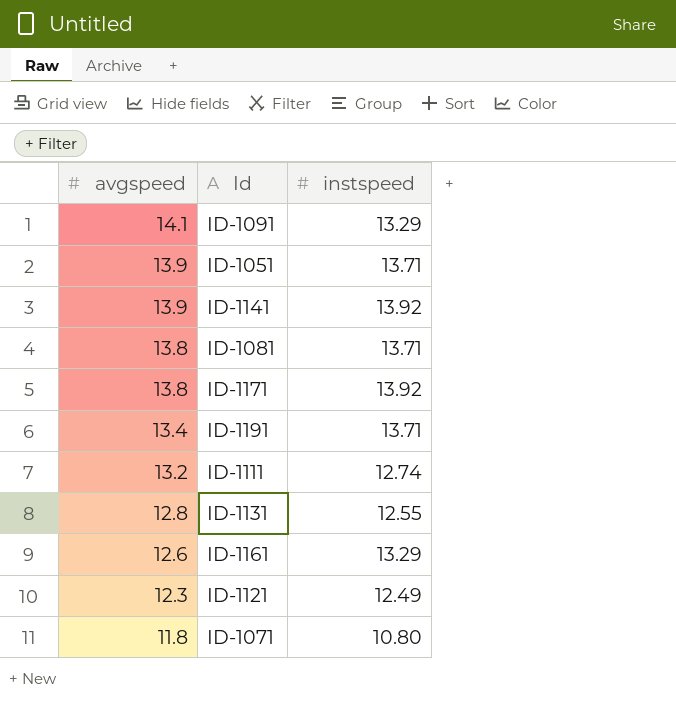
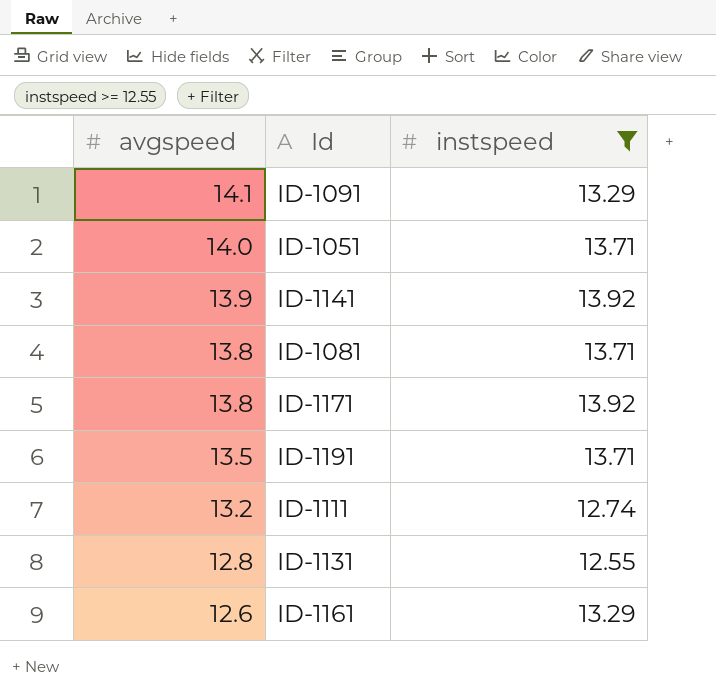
filter: none -> instspeed >= 12.55
ID-1051 | avgspeed: 13.9 -> 14.0
ID-1191 | avgspeed: 13.4 -> 13.5

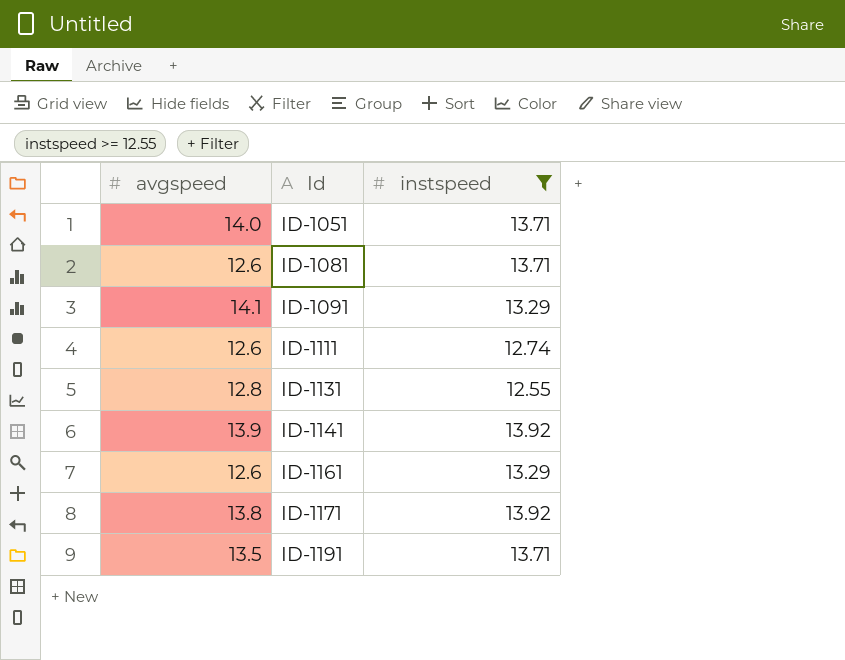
row order: avgspeed descending -> Id ascending
ID-1081 | avgspeed: 13.8 -> 12.6
ID-1111 | avgspeed: 13.2 -> 12.6

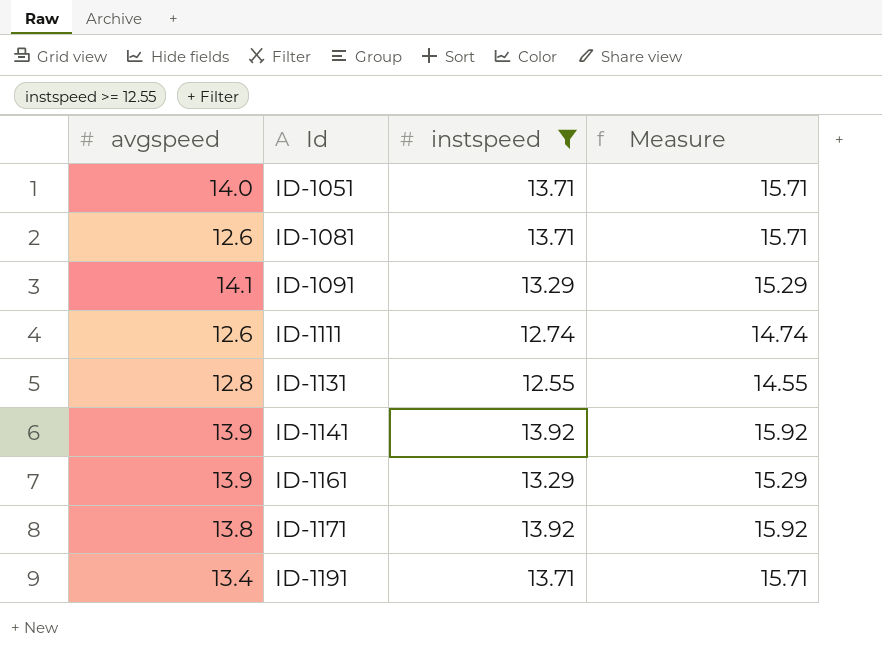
column Measure | formula: none -> [instspeed] + 2
ID-1161 | avgspeed: 12.6 -> 13.9
ID-1191 | avgspeed: 13.5 -> 13.4

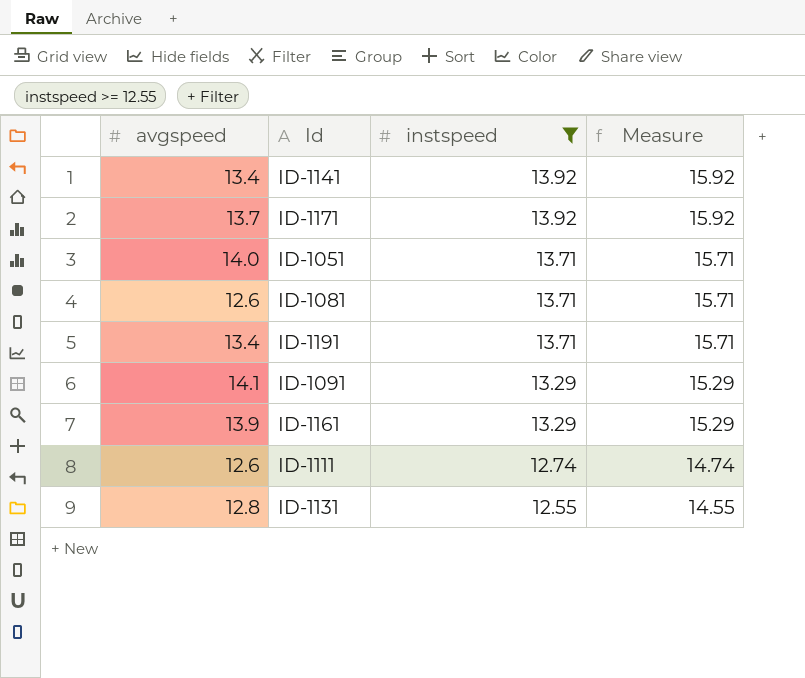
row order: Id ascending -> instspeed descending
ID-1141 | avgspeed: 13.9 -> 13.4
ID-1171 | avgspeed: 13.8 -> 13.7

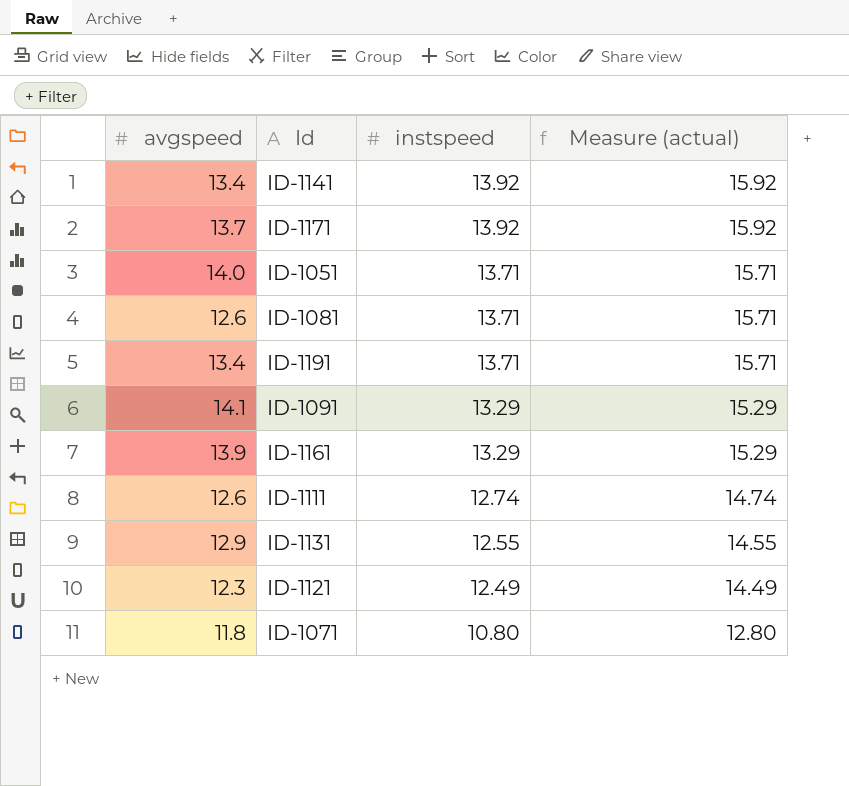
filter: instspeed >= 12.55 -> none
column name: Measure -> Measure (actual)
ID-1131 | avgspeed: 12.8 -> 12.9

